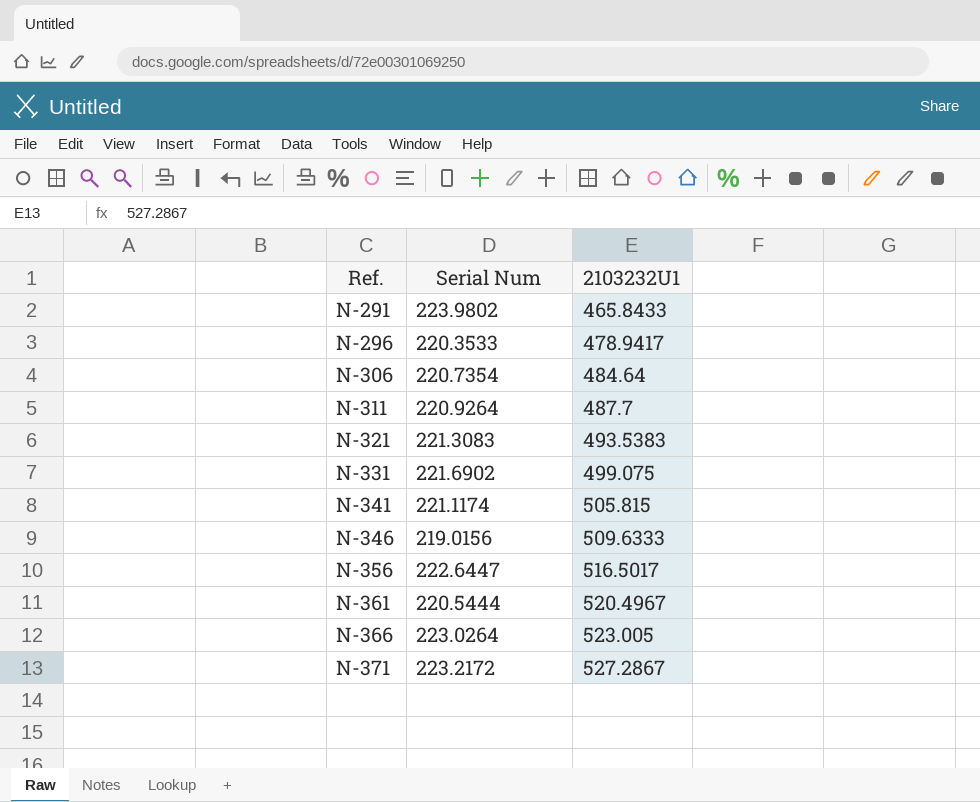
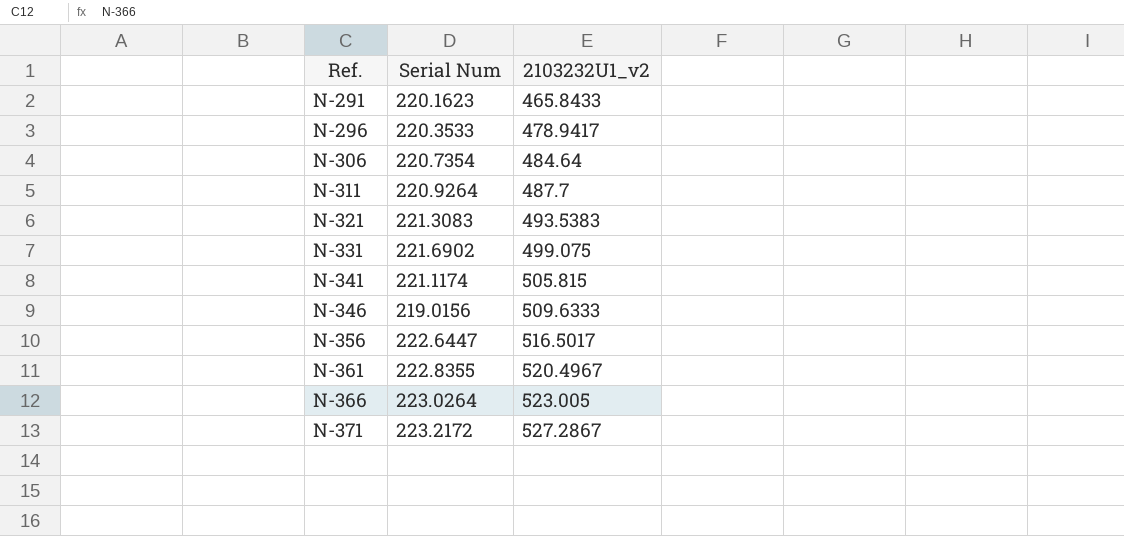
column name: 2103232U1 -> 2103232U1_v2
N-291 | Serial Num: 223.9802 -> 220.1623
N-361 | Serial Num: 220.5444 -> 222.8355

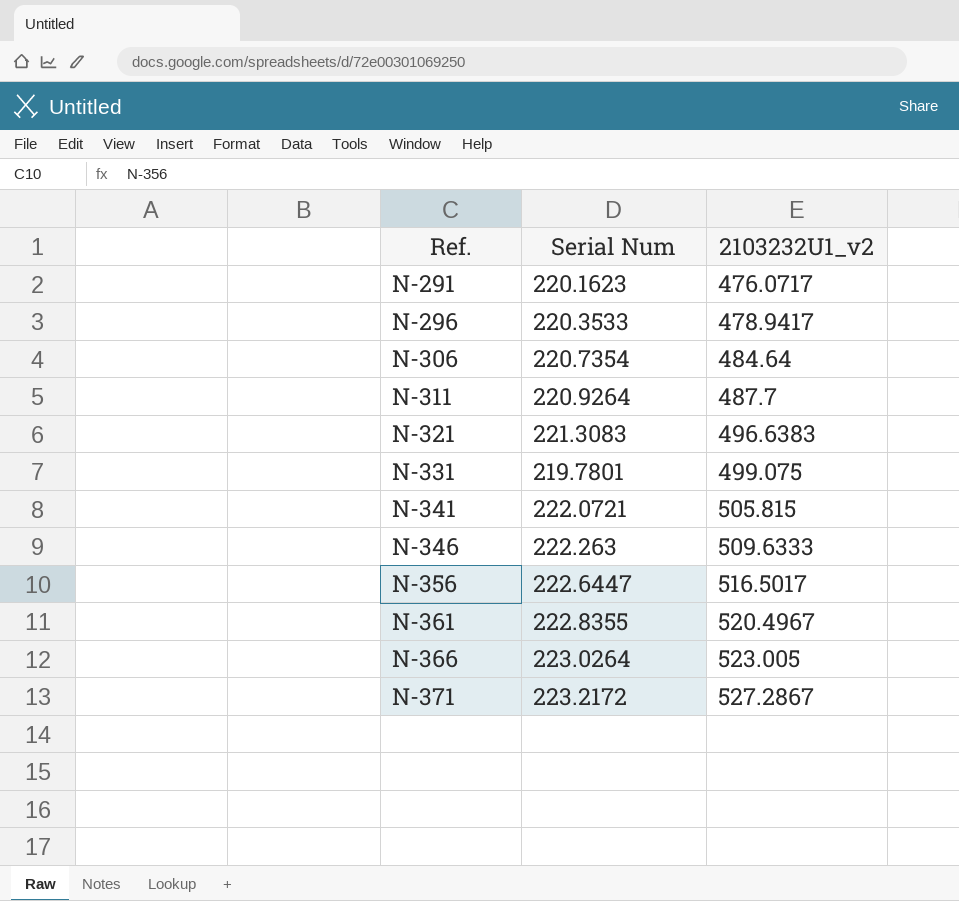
N-291 | 2103232U1_v2: 465.8433 -> 476.0717
N-321 | 2103232U1_v2: 493.5383 -> 496.6383
N-331 | Serial Num: 221.6902 -> 219.7801
N-341 | Serial Num: 221.1174 -> 222.0721
N-346 | Serial Num: 219.0156 -> 222.263

